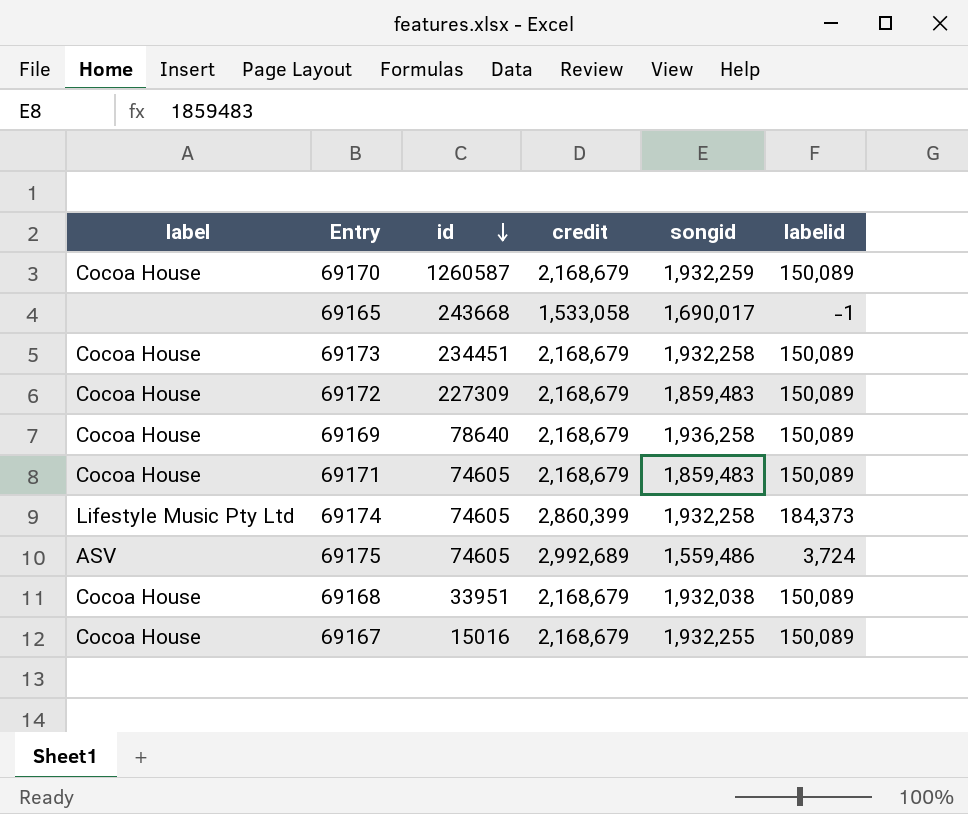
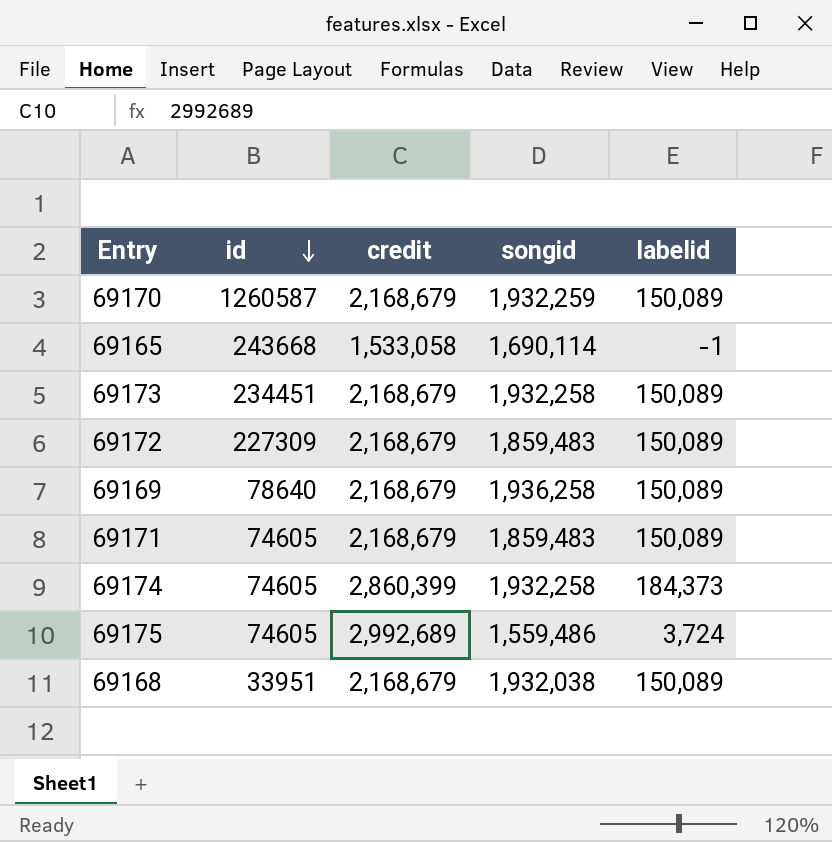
column label | position: 1 -> none
row 69167: Cocoa House | 15016 | 2,168,679 | 1,932,255 | 150,089 -> none
69165 | songid: 1,690,017 -> 1,690,114

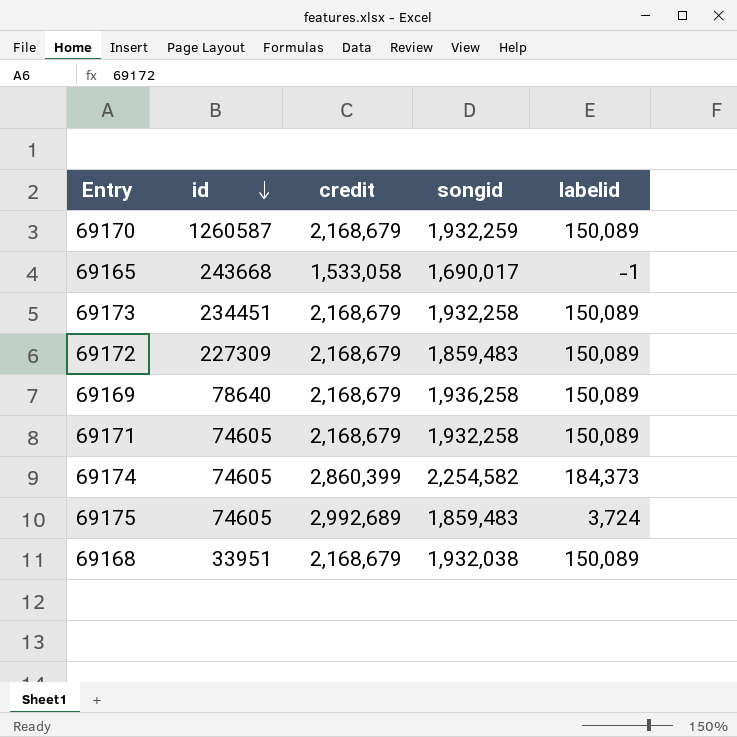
69165 | songid: 1,690,114 -> 1,690,017
69171 | songid: 1,859,483 -> 1,932,258
69174 | songid: 1,932,258 -> 2,254,582
69175 | songid: 1,559,486 -> 1,859,483

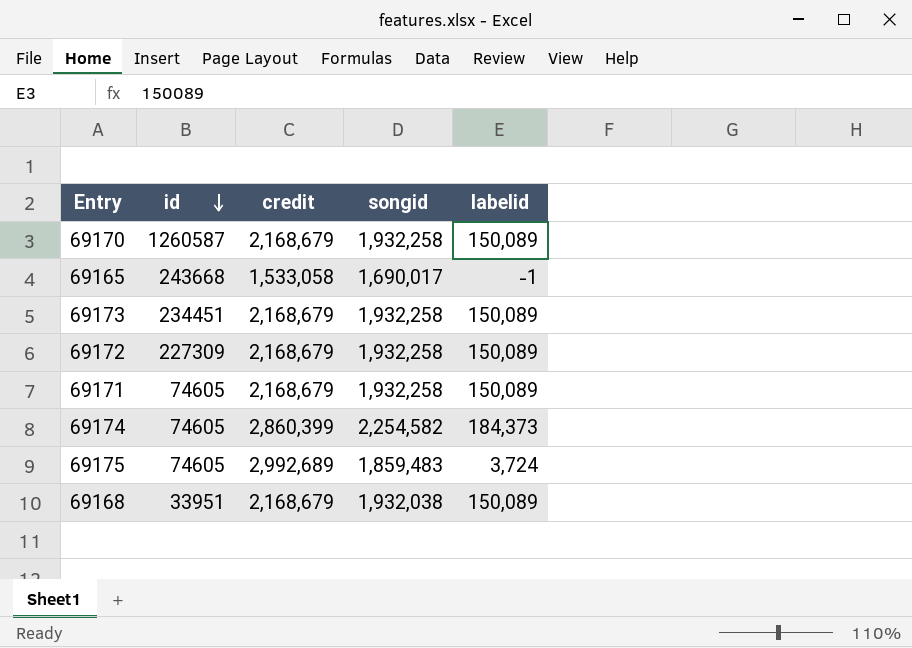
row 69169: 78640 | 2,168,679 | 1,936,258 | 150,089 -> none
69170 | songid: 1,932,259 -> 1,932,258
69172 | songid: 1,859,483 -> 1,932,258

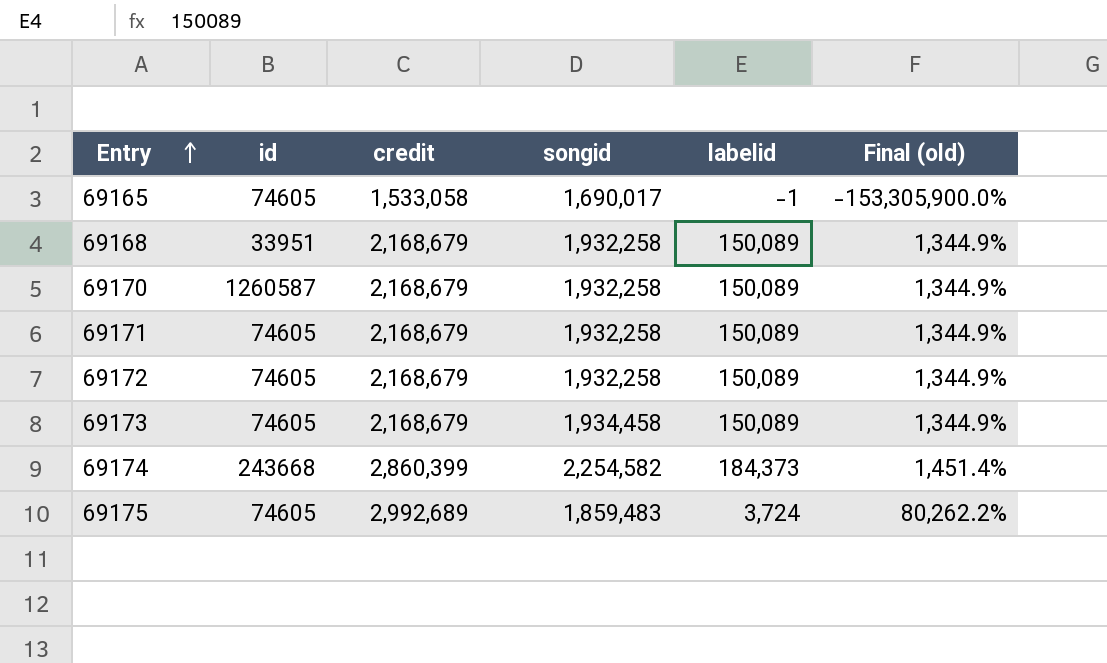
row order: id descending -> Entry ascending
column Final (old) | formula: none -> ([credit] - [labelid]) / [labelid]
69165 | id: 243668 -> 74605
69168 | songid: 1,932,038 -> 1,932,258
69172 | id: 227309 -> 74605
69173 | id: 234451 -> 74605
69173 | songid: 1,932,258 -> 1,934,458
69174 | id: 74605 -> 243668

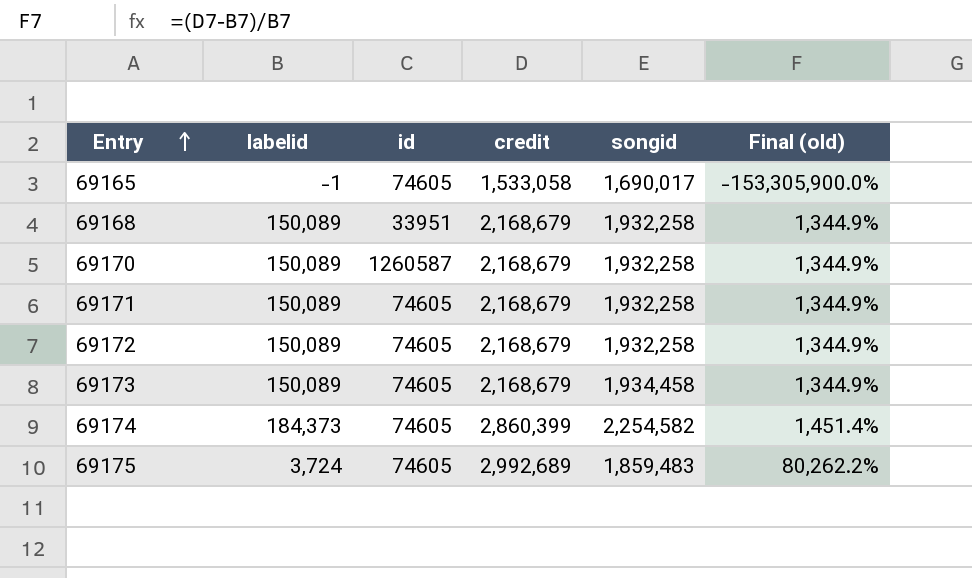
column labelid | position: 5 -> 2
69174 | id: 243668 -> 74605

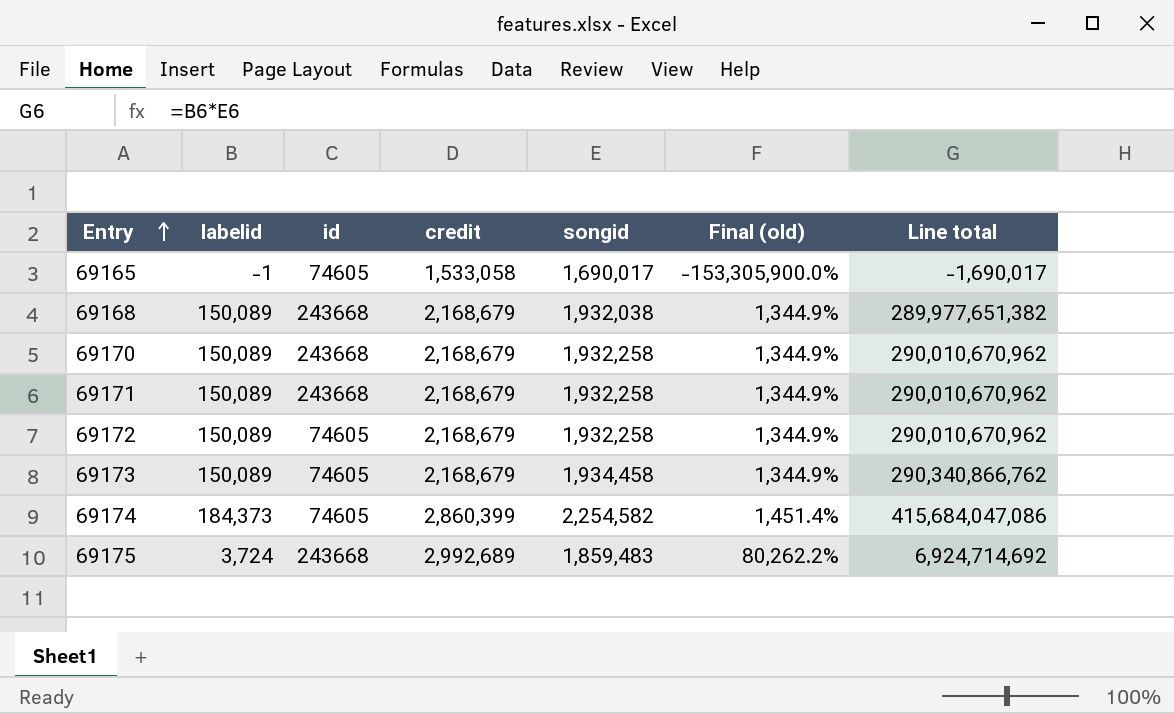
column Line total | formula: none -> [labelid] * [songid]
69168 | id: 33951 -> 243668
69168 | songid: 1,932,258 -> 1,932,038
69170 | id: 1260587 -> 243668
69171 | id: 74605 -> 243668
69175 | id: 74605 -> 243668

